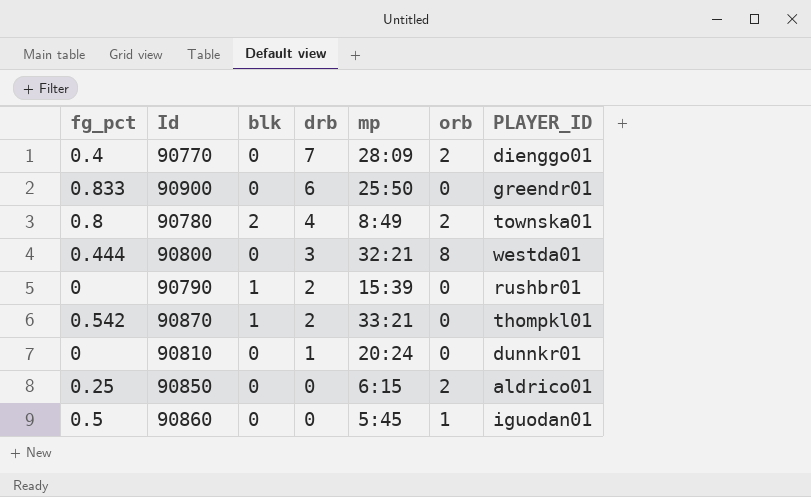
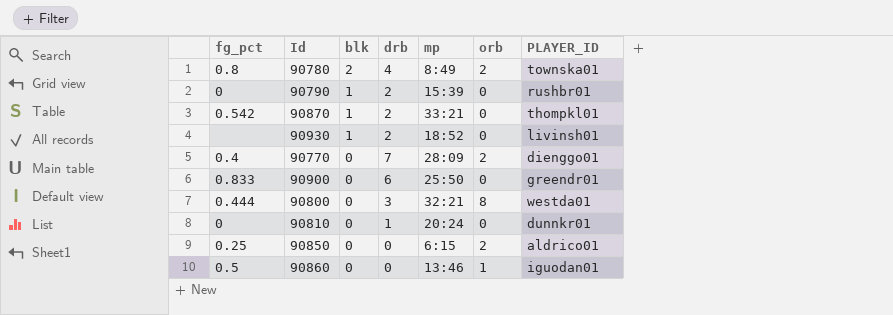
row order: drb descending -> blk descending
row 90930: none -> none | 1 | 2 | 18:52 | 0 | livinsh01
90860 | mp: 5:45 -> 13:46

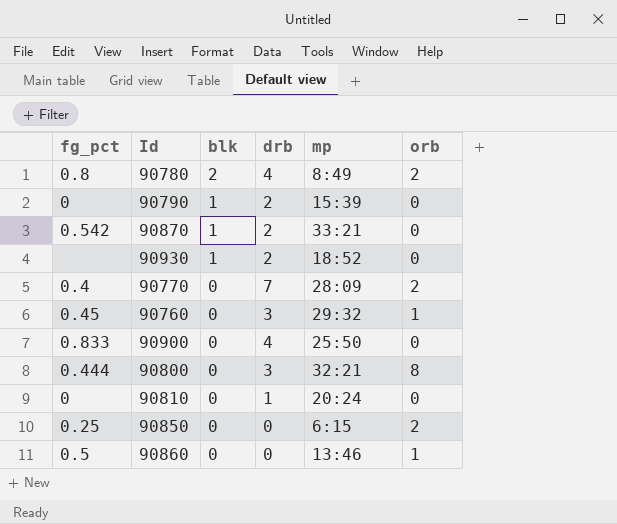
column PLAYER_ID | position: 7 -> none
row 90760: none -> 0.45 | 0 | 3 | 29:32 | 1
90900 | drb: 6 -> 4

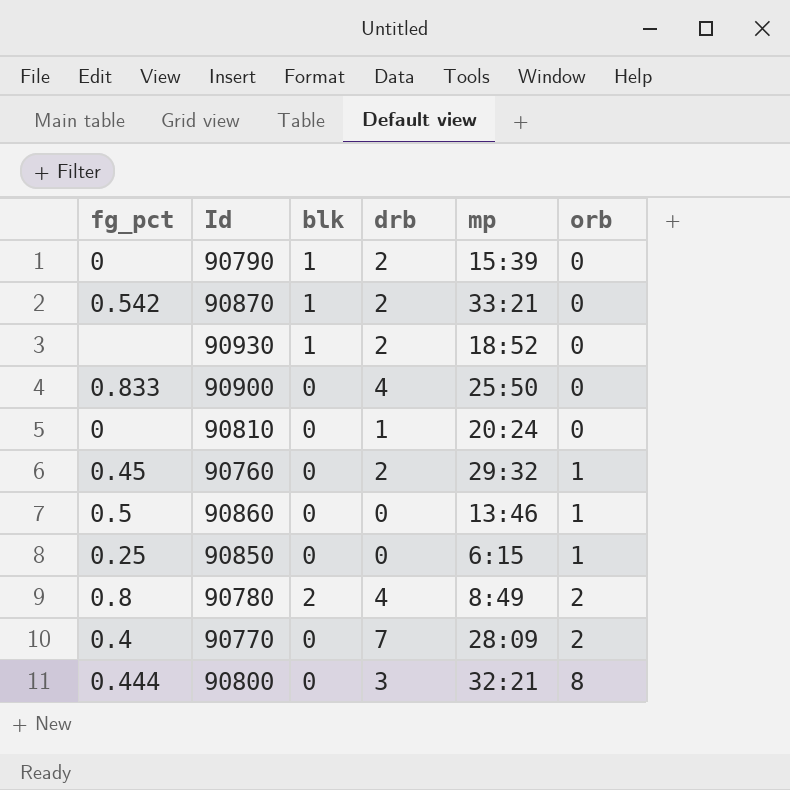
row order: blk descending -> orb ascending
90760 | drb: 3 -> 2
90850 | orb: 2 -> 1

